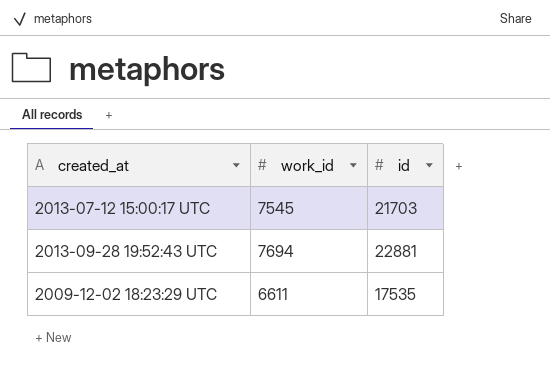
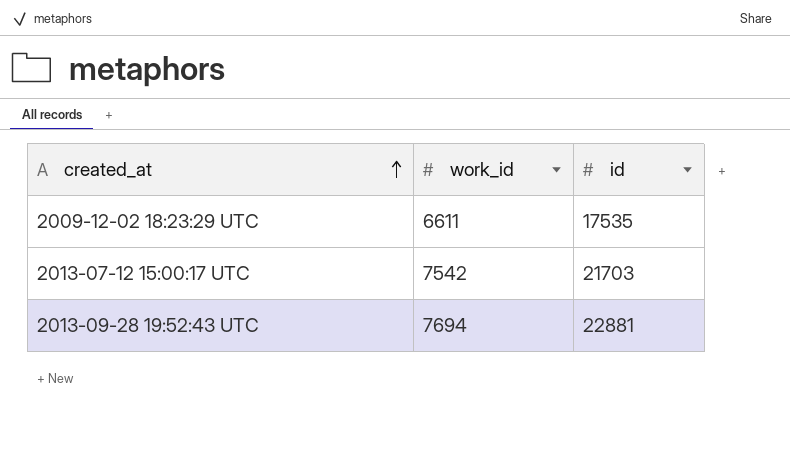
row order: none -> created_at ascending
2013-07-12 15:00:17 UTC | work_id: 7545 -> 7542

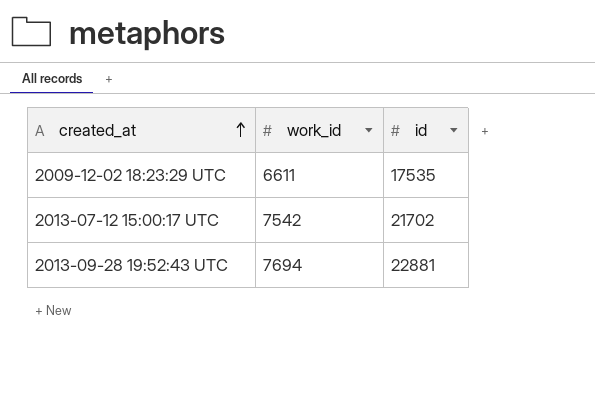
2013-07-12 15:00:17 UTC | id: 21703 -> 21702

